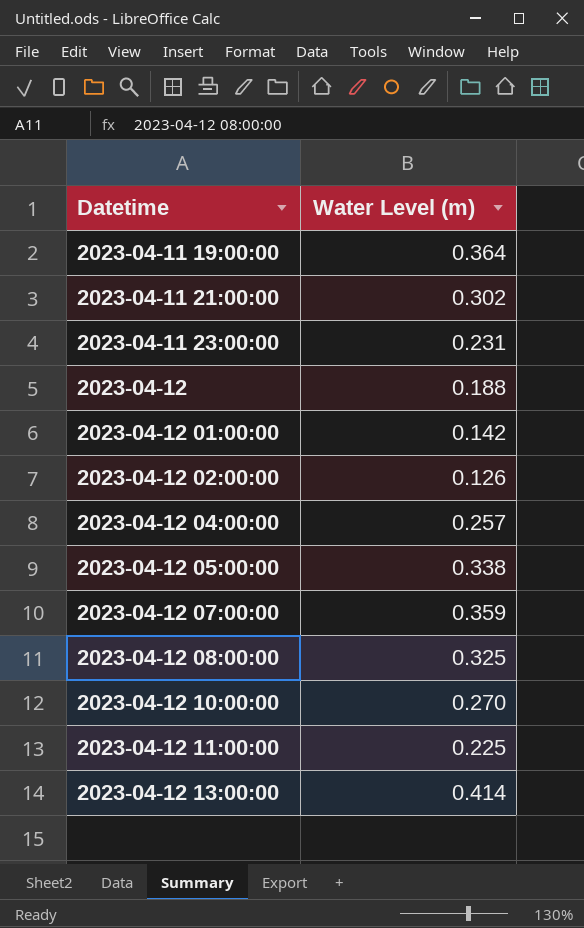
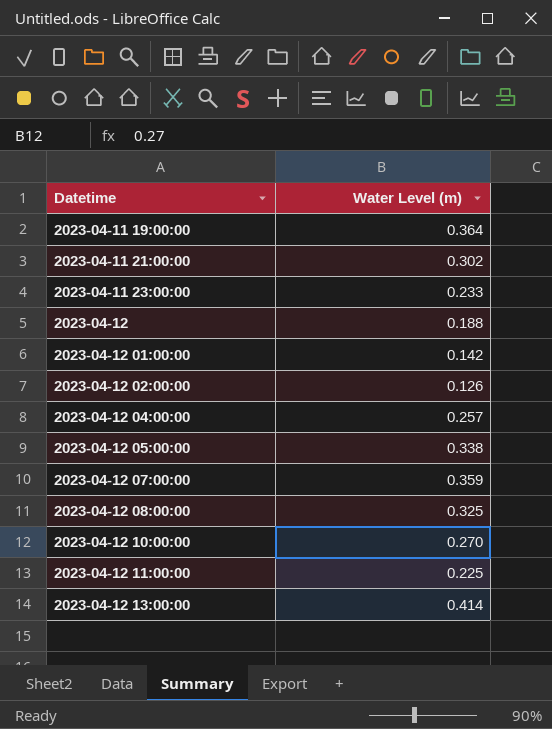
2023-04-11 23:00:00 | Water Level (m): 0.231 -> 0.233

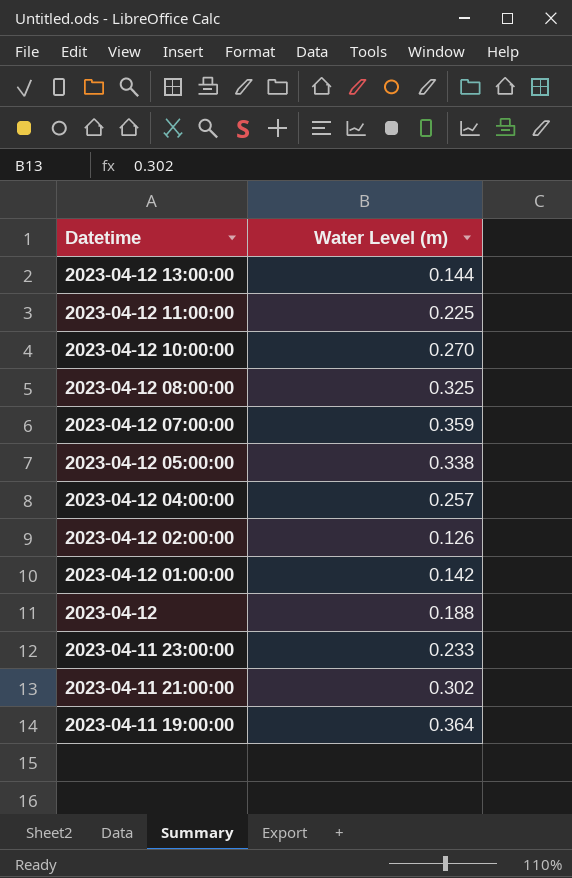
row order: Datetime ascending -> Datetime descending
2023-04-12 13:00:00 | Water Level (m): 0.414 -> 0.144

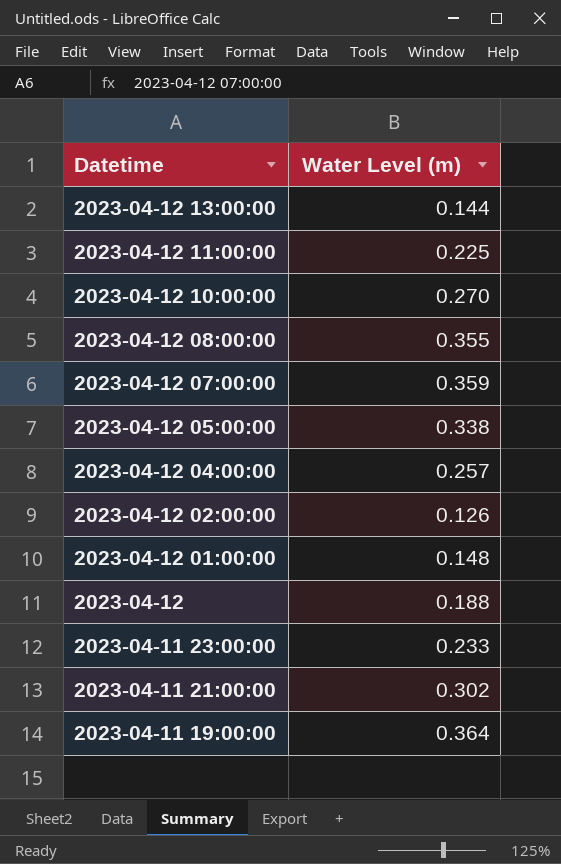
2023-04-12 08:00:00 | Water Level (m): 0.325 -> 0.355
2023-04-12 01:00:00 | Water Level (m): 0.142 -> 0.148

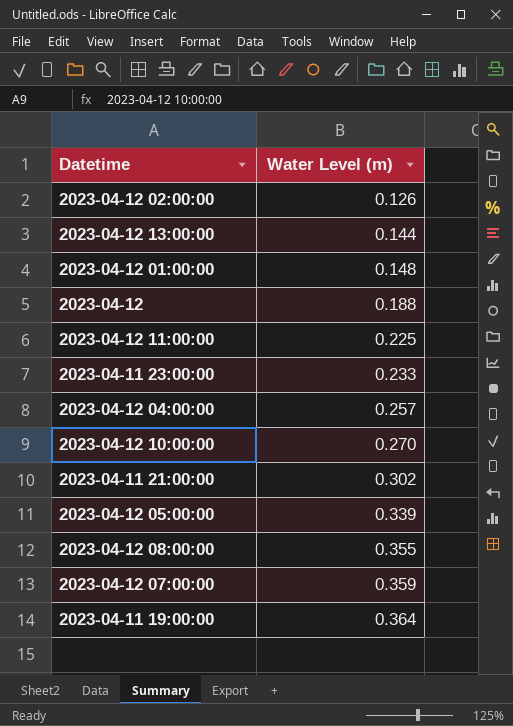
row order: Datetime descending -> Water Level (m) ascending
2023-04-12 05:00:00 | Water Level (m): 0.338 -> 0.339

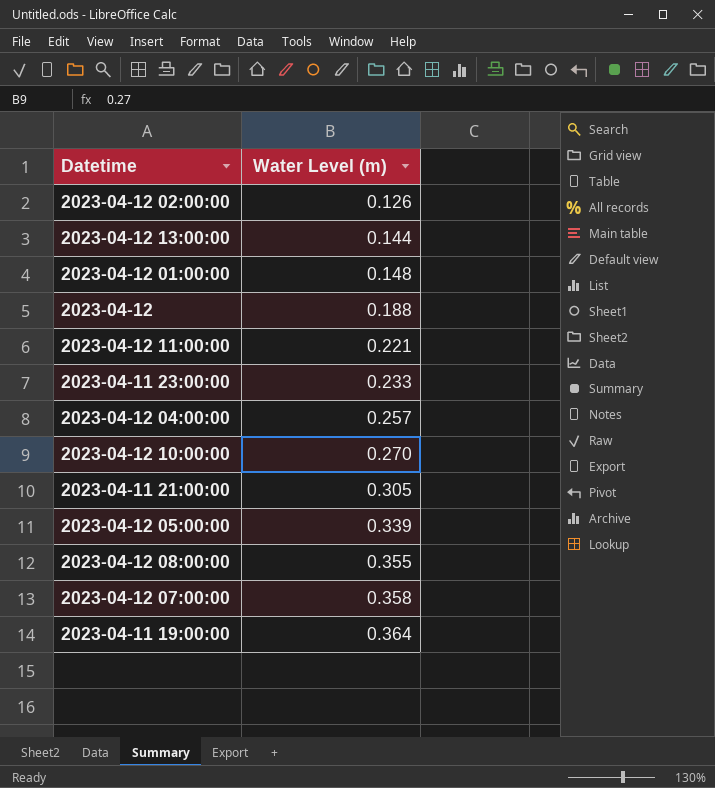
2023-04-12 11:00:00 | Water Level (m): 0.225 -> 0.221
2023-04-11 21:00:00 | Water Level (m): 0.302 -> 0.305
2023-04-12 07:00:00 | Water Level (m): 0.359 -> 0.358

